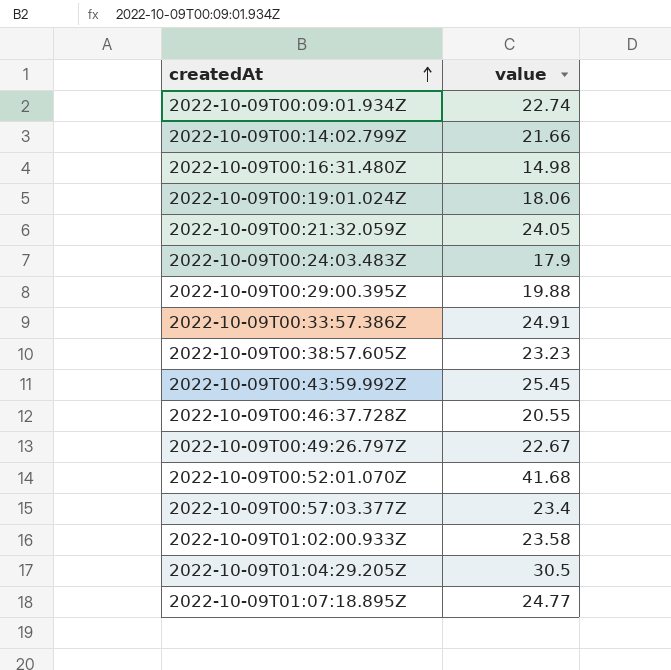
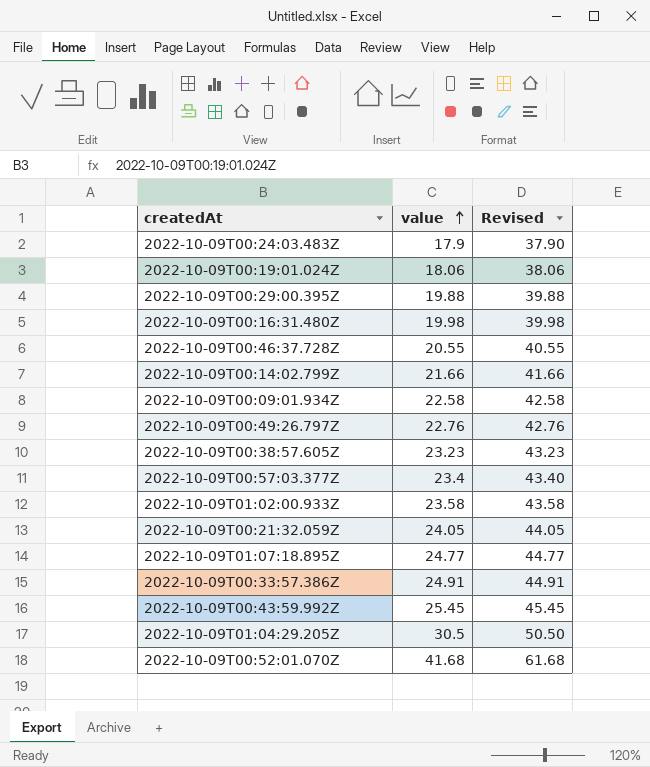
row order: createdAt ascending -> value ascending
column Revised | formula: none -> [value] + 20
2022-10-09T00:16:31.480Z | value: 14.98 -> 19.98
2022-10-09T00:09:01.934Z | value: 22.74 -> 22.58
2022-10-09T00:49:26.797Z | value: 22.67 -> 22.76

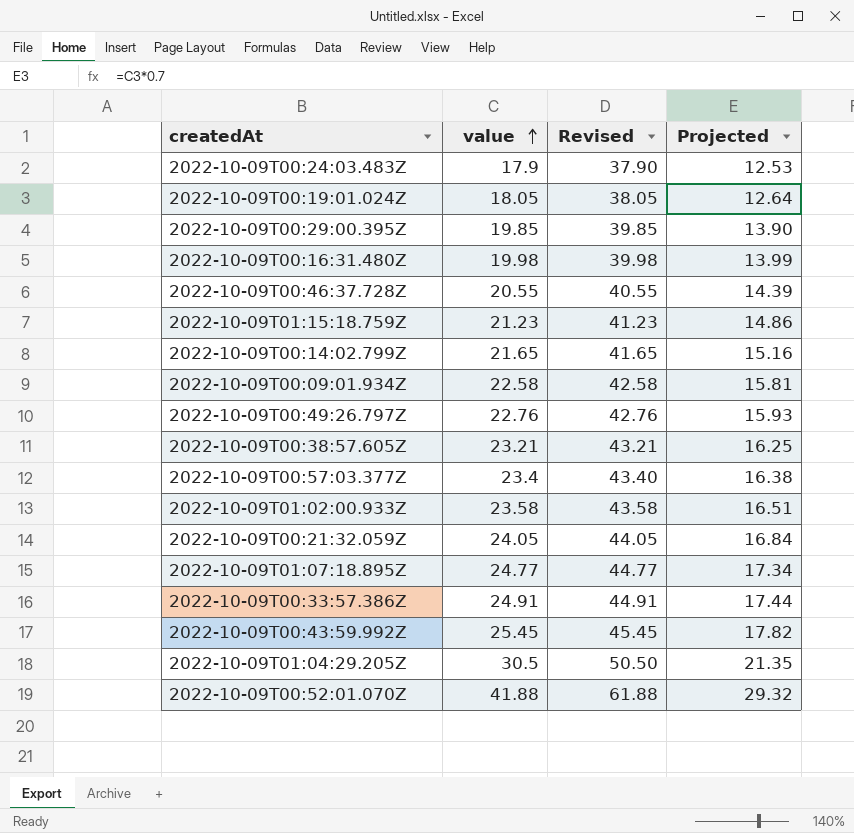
column Projected | formula: none -> [value] * 0.7
2022-10-09T00:19:01.024Z | value: 18.06 -> 18.05
2022-10-09T00:19:01.024Z | Revised: 38.06 -> 38.05
2022-10-09T00:29:00.395Z | value: 19.88 -> 19.85
2022-10-09T00:29:00.395Z | Revised: 39.88 -> 39.85
row 2022-10-09T01:15:18.759Z: none -> 21.23 | 41.23 | 14.86
2022-10-09T00:14:02.799Z | value: 21.66 -> 21.65
2022-10-09T00:14:02.799Z | Revised: 41.66 -> 41.65
2022-10-09T00:38:57.605Z | value: 23.23 -> 23.21
2022-10-09T00:38:57.605Z | Revised: 43.23 -> 43.21
2022-10-09T00:52:01.070Z | value: 41.68 -> 41.88
2022-10-09T00:52:01.070Z | Revised: 61.68 -> 61.88

